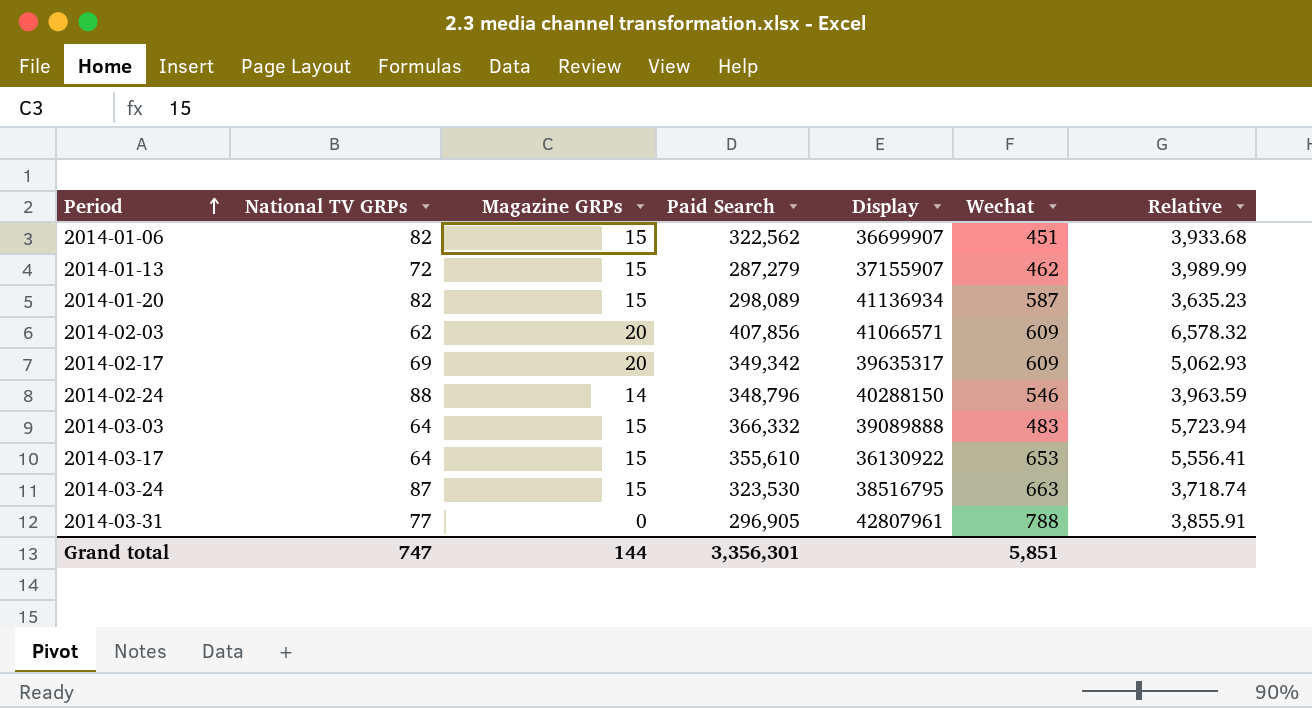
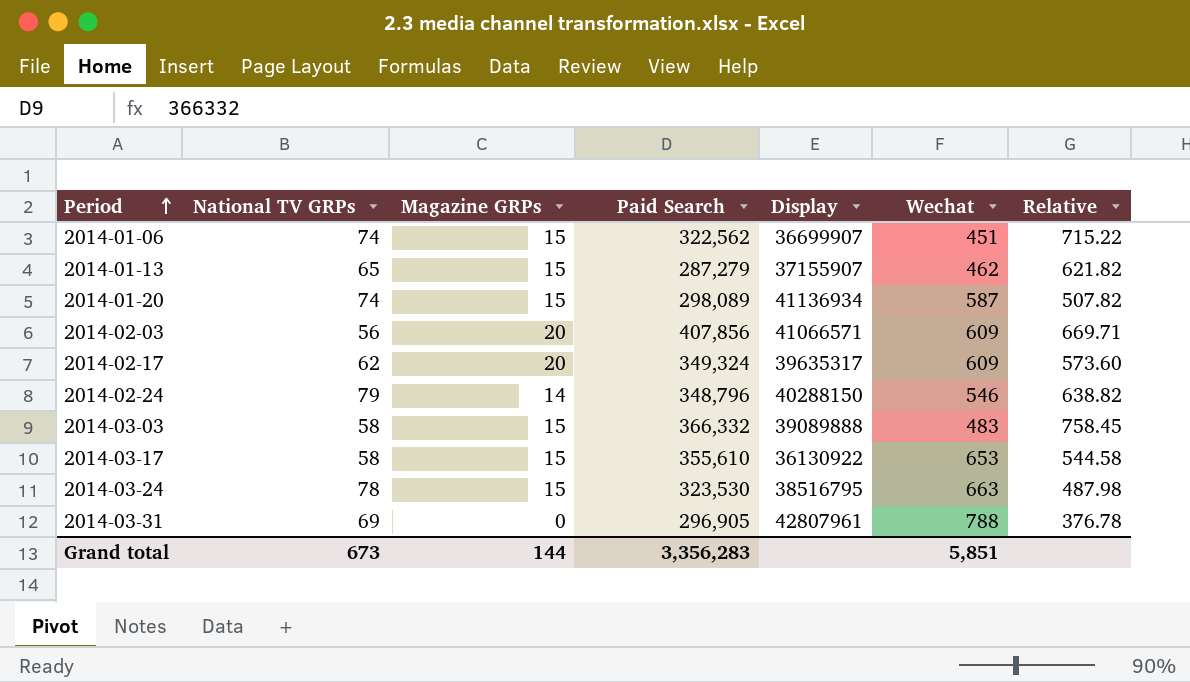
column Relative | formula: [Paid Search] / [National TV GRPs] -> [Paid Search] / [Wechat]
2014-01-06 | National TV GRPs: 82 -> 74
2014-01-13 | National TV GRPs: 72 -> 65
2014-01-20 | National TV GRPs: 82 -> 74
2014-02-03 | National TV GRPs: 62 -> 56
2014-02-17 | National TV GRPs: 69 -> 62
2014-02-17 | Paid Search: 349,342 -> 349,324
2014-02-24 | National TV GRPs: 88 -> 79
2014-03-03 | National TV GRPs: 64 -> 58
2014-03-17 | National TV GRPs: 64 -> 58
2014-03-24 | National TV GRPs: 87 -> 78
2014-03-31 | National TV GRPs: 77 -> 69
Grand total | National TV GRPs: 747 -> 673
Grand total | Paid Search: 3,356,301 -> 3,356,283

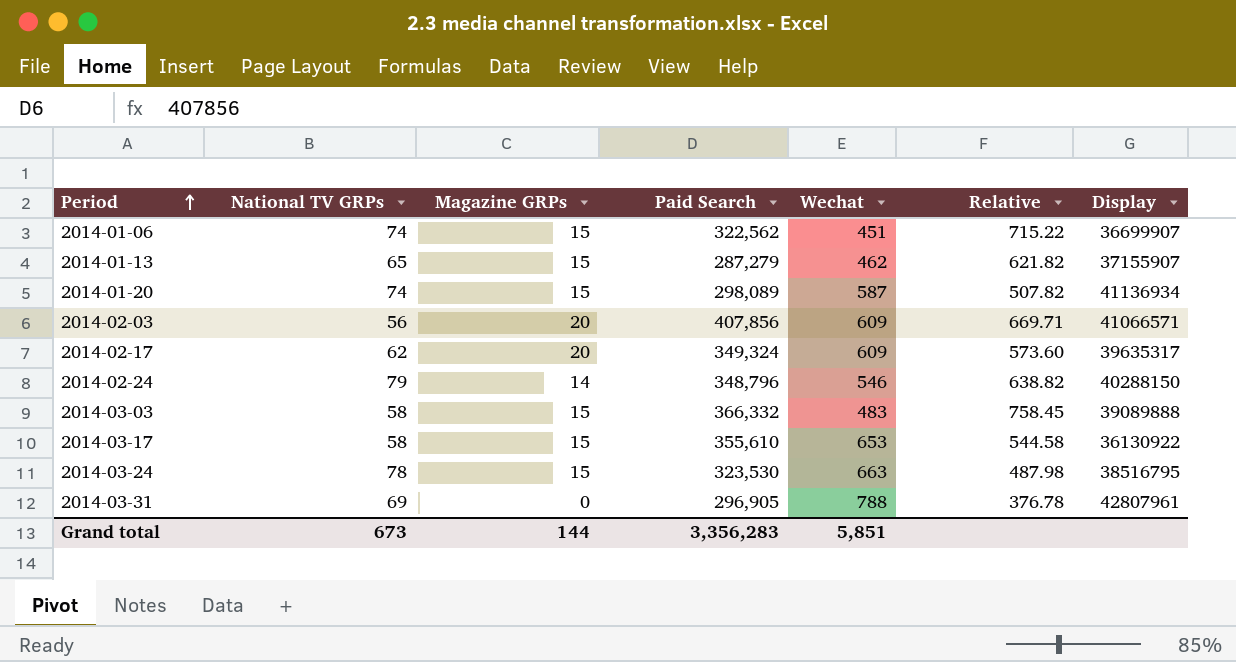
column Display | position: 5 -> 7

